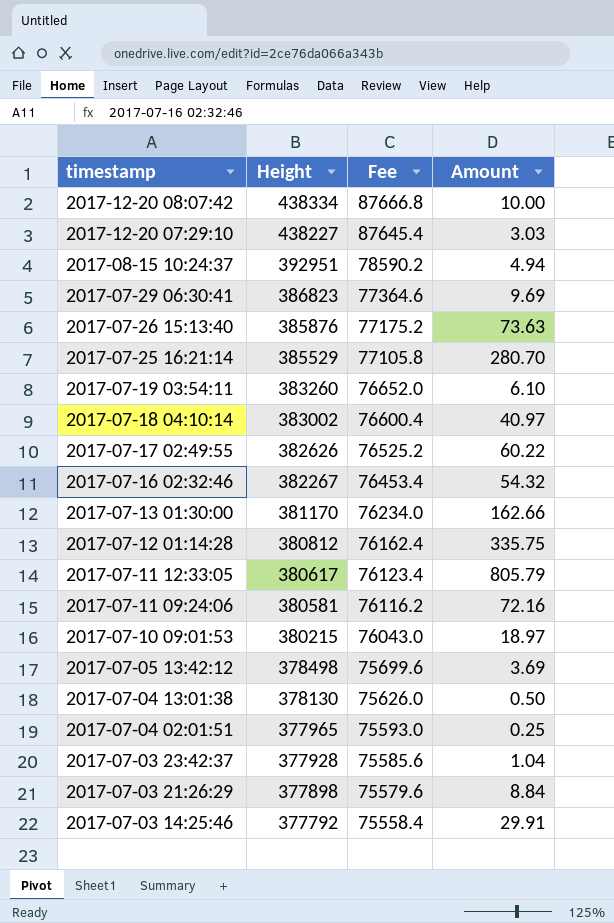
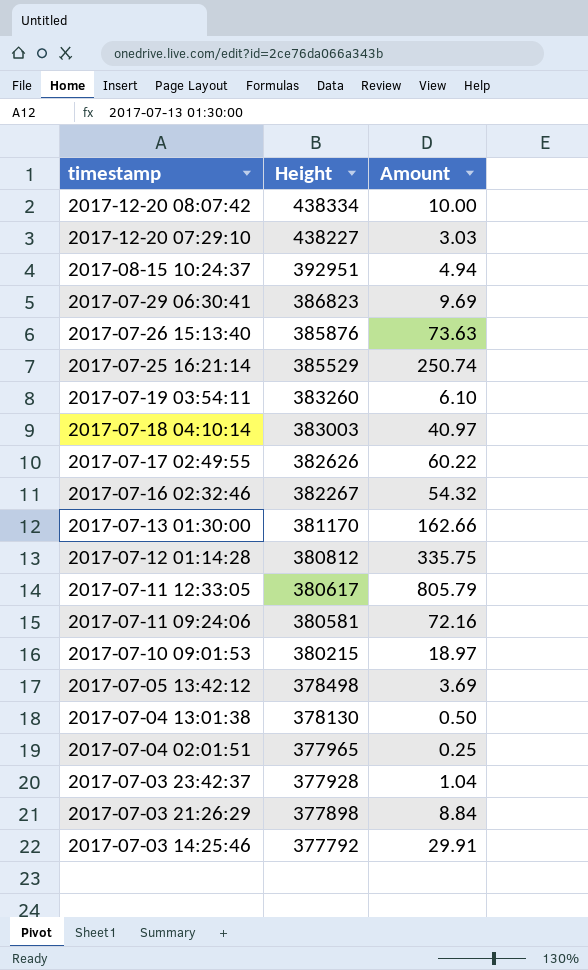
column Fee | formula: [Height] * 0.2 -> none
2017-07-25 16:21:14 | Amount: 280.70 -> 250.74
2017-07-18 04:10:14 | Height: 383002 -> 383003

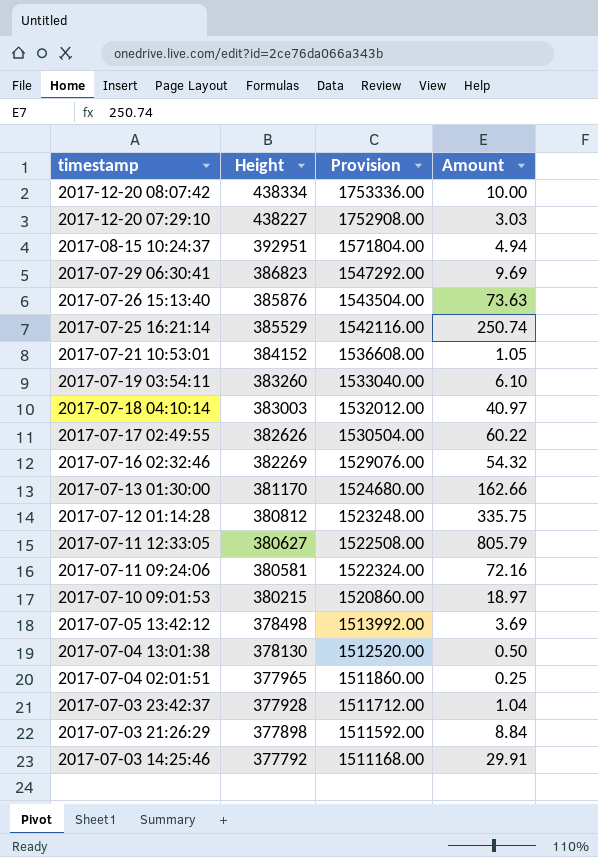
column Provision | formula: none -> [Height] * 4
row 2017-07-21 10:53:01: none -> 384152 | 1536608.00 | 1.05
2017-07-16 02:32:46 | Height: 382267 -> 382269
2017-07-11 12:33:05 | Height: 380617 -> 380627

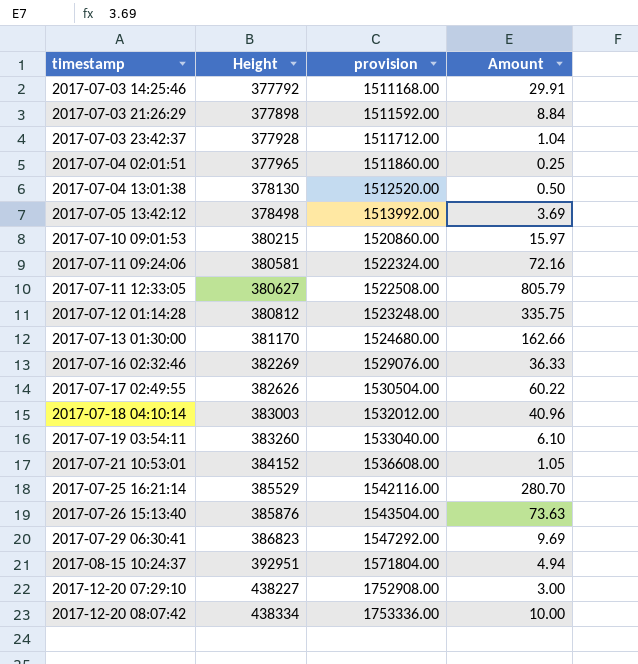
row order: timestamp descending -> timestamp ascending
column name: Provision -> provision
2017-07-10 09:01:53 | Amount: 18.97 -> 15.97
2017-07-16 02:32:46 | Amount: 54.32 -> 36.33
2017-07-18 04:10:14 | Amount: 40.97 -> 40.96
2017-07-25 16:21:14 | Amount: 250.74 -> 280.70
2017-12-20 07:29:10 | Amount: 3.03 -> 3.00

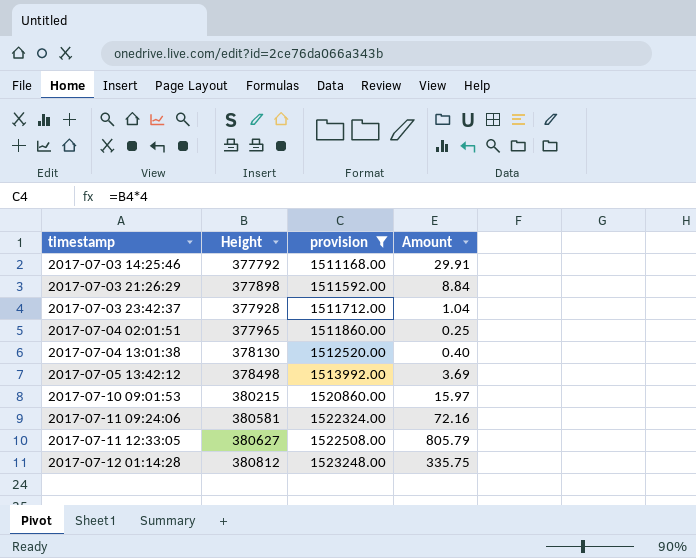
filter: none -> provision <= 1523248.00
2017-07-04 13:01:38 | Amount: 0.50 -> 0.40

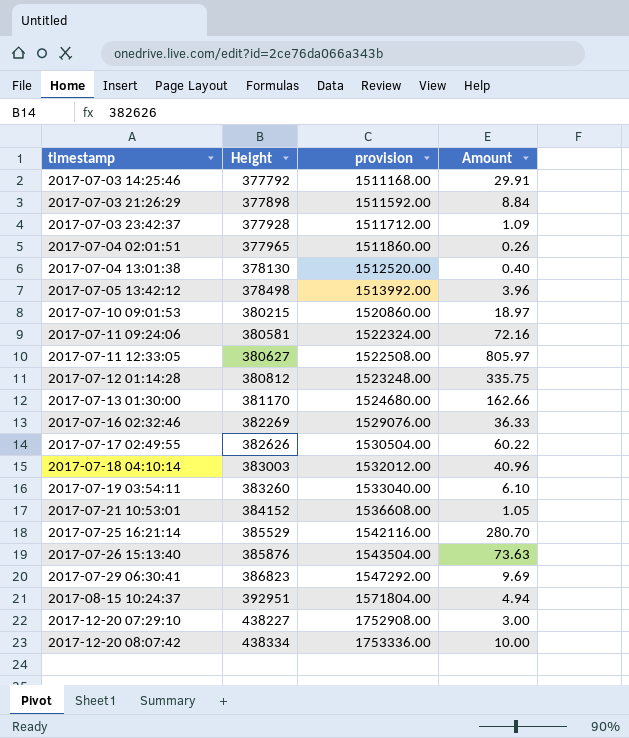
filter: provision <= 1523248.00 -> none
2017-07-03 23:42:37 | Amount: 1.04 -> 1.09
2017-07-04 02:01:51 | Amount: 0.25 -> 0.26
2017-07-05 13:42:12 | Amount: 3.69 -> 3.96
2017-07-10 09:01:53 | Amount: 15.97 -> 18.97
2017-07-11 12:33:05 | Amount: 805.79 -> 805.97

